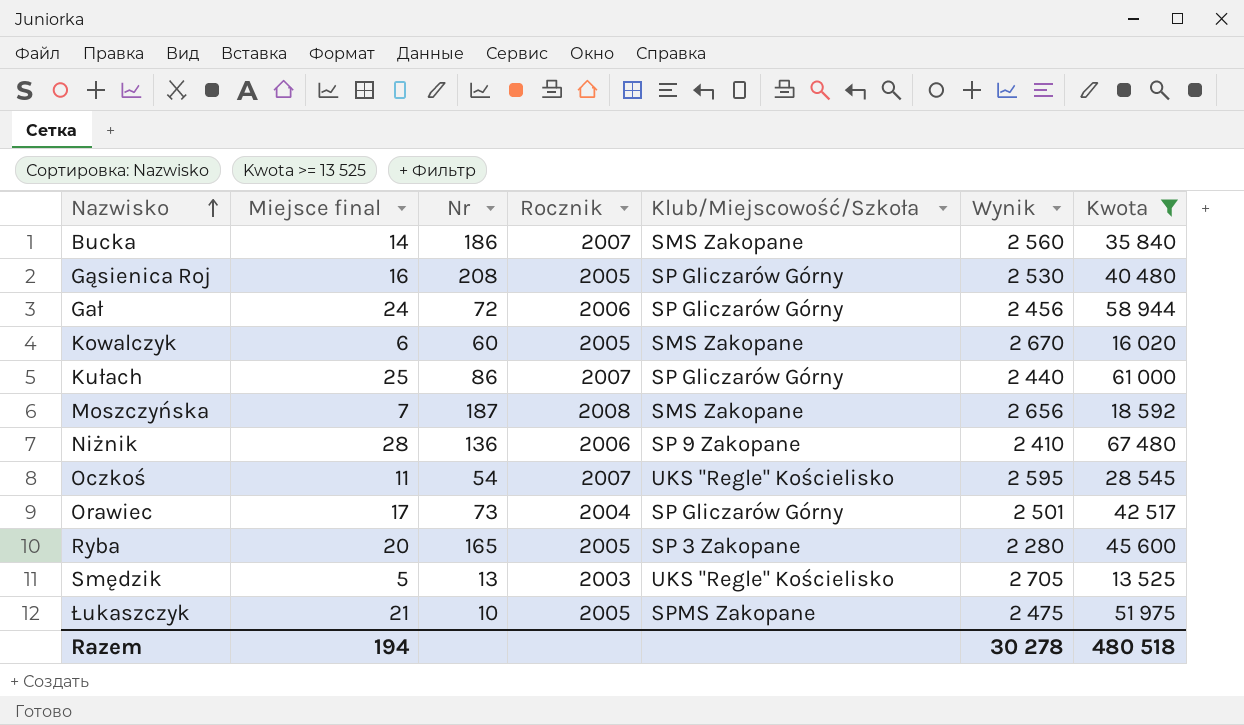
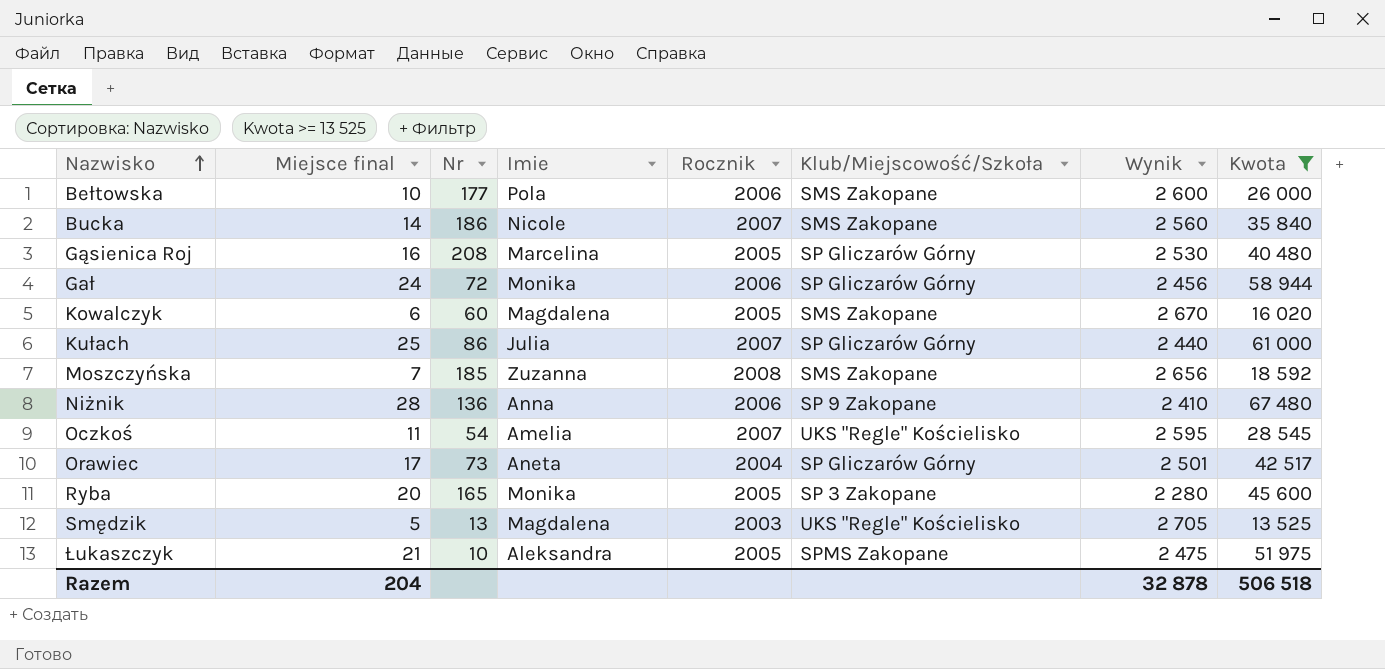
column Imie | position: none -> 4
row Bełtowska: none -> 10 | 177 | Pola | 2006 | SMS Zakopane | 2 600 | 26 000
Moszczyńska | Nr: 187 -> 185
Razem | Miejsce final: 194 -> 204
Razem | Wynik: 30 278 -> 32 878
Razem | Kwota: 480 518 -> 506 518

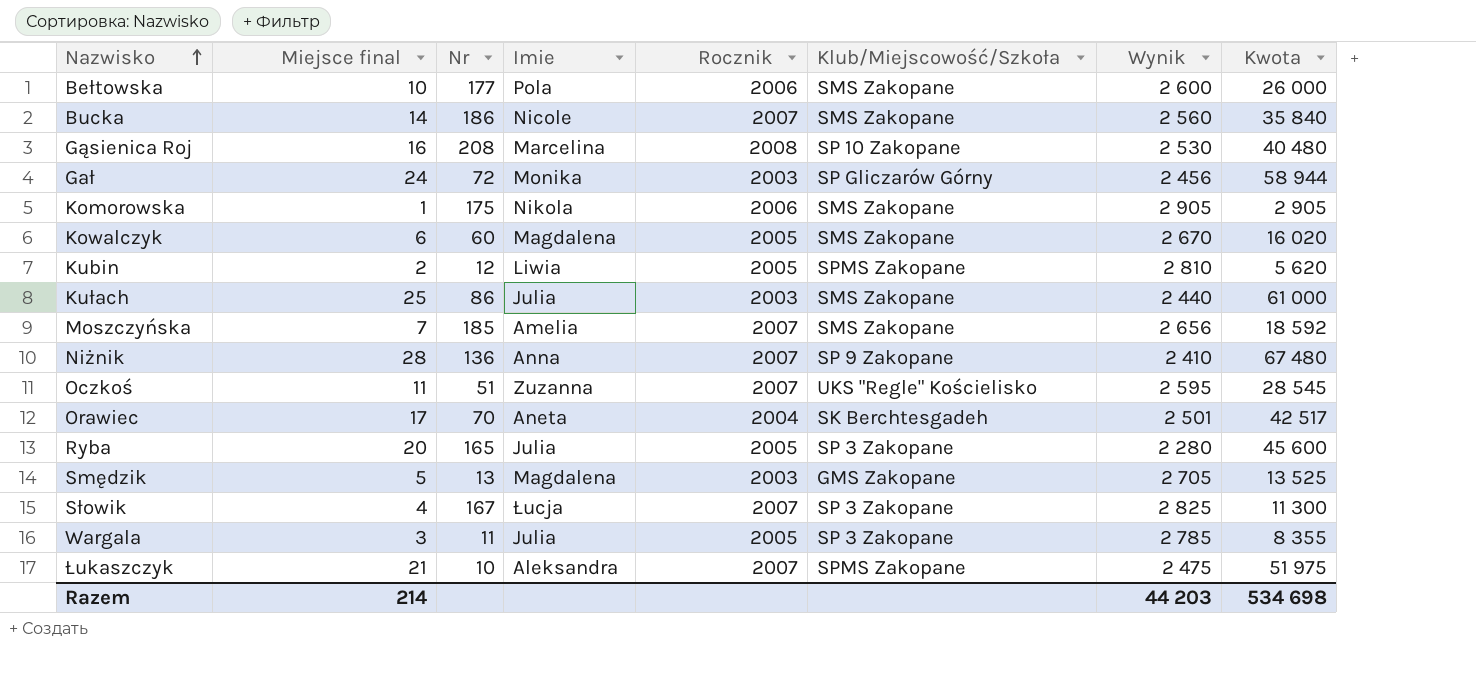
filter: Kwota >= 13 525 -> none
Gąsienica Roj | Rocznik: 2005 -> 2008
Gąsienica Roj | Klub/Miejscowość/Szkoła: SP Gliczarów Górny -> SP 10 Zakopane
Gał | Rocznik: 2006 -> 2003
Kułach | Rocznik: 2007 -> 2003
Kułach | Klub/Miejscowość/Szkoła: SP Gliczarów Górny -> SMS Zakopane
Moszczyńska | Imie: Zuzanna -> Amelia
Moszczyńska | Rocznik: 2008 -> 2007
Niżnik | Rocznik: 2006 -> 2007
Oczkoś | Nr: 54 -> 51
Oczkoś | Imie: Amelia -> Zuzanna
Orawiec | Nr: 73 -> 70
Orawiec | Klub/Miejscowość/Szkoła: SP Gliczarów Górny -> SK Berchtesgadeh
Ryba | Imie: Monika -> Julia
Smędzik | Klub/Miejscowość/Szkoła: UKS "Regle" Kościelisko -> GMS Zakopane
Łukaszczyk | Rocznik: 2005 -> 2007
Razem | Miejsce final: 204 -> 214
Razem | Wynik: 32 878 -> 44 203
Razem | Kwota: 506 518 -> 534 698

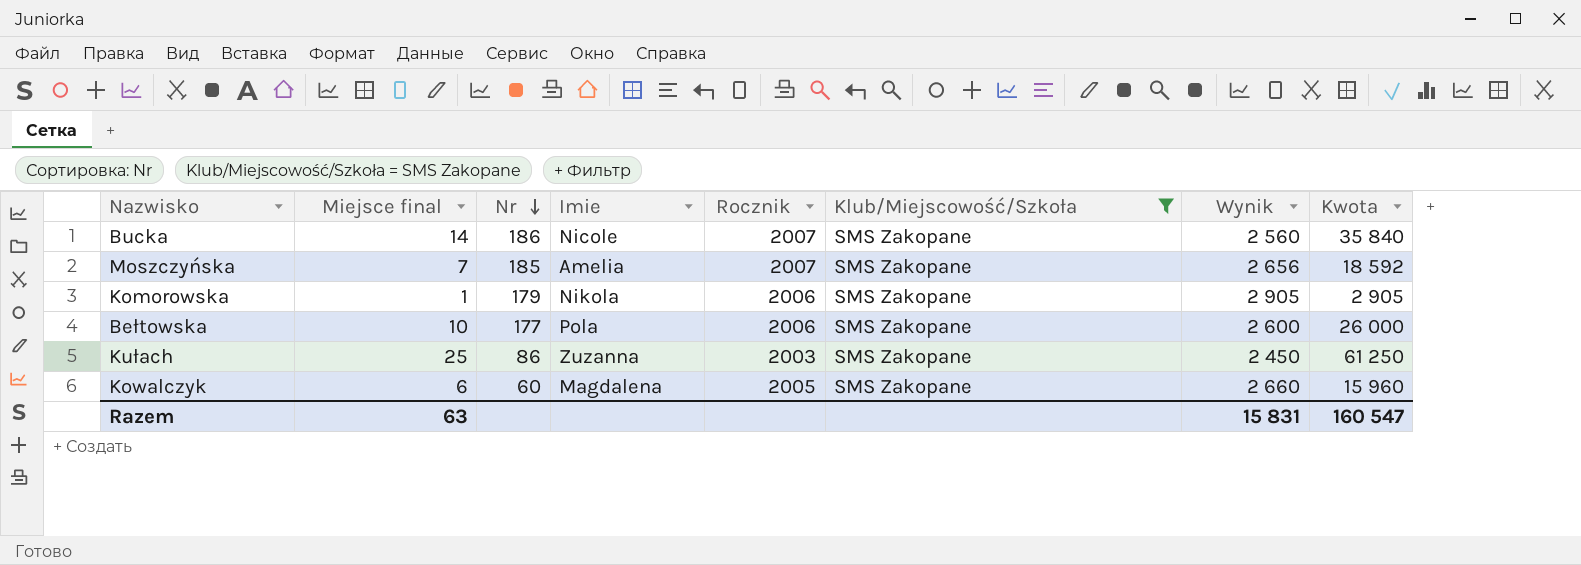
filter: none -> Klub/Miejscowość/Szkoła = SMS Zakopane
row order: Nazwisko ascending -> Nr descending
Komorowska | Nr: 175 -> 179
Kułach | Imie: Julia -> Zuzanna
Kułach | Wynik: 2 440 -> 2 450
Kułach | Kwota: 61 000 -> 61 250
Kowalczyk | Wynik: 2 670 -> 2 660
Kowalczyk | Kwota: 16 020 -> 15 960
Razem | Miejsce final: 214 -> 63
Razem | Wynik: 44 203 -> 15 831
Razem | Kwota: 534 698 -> 160 547

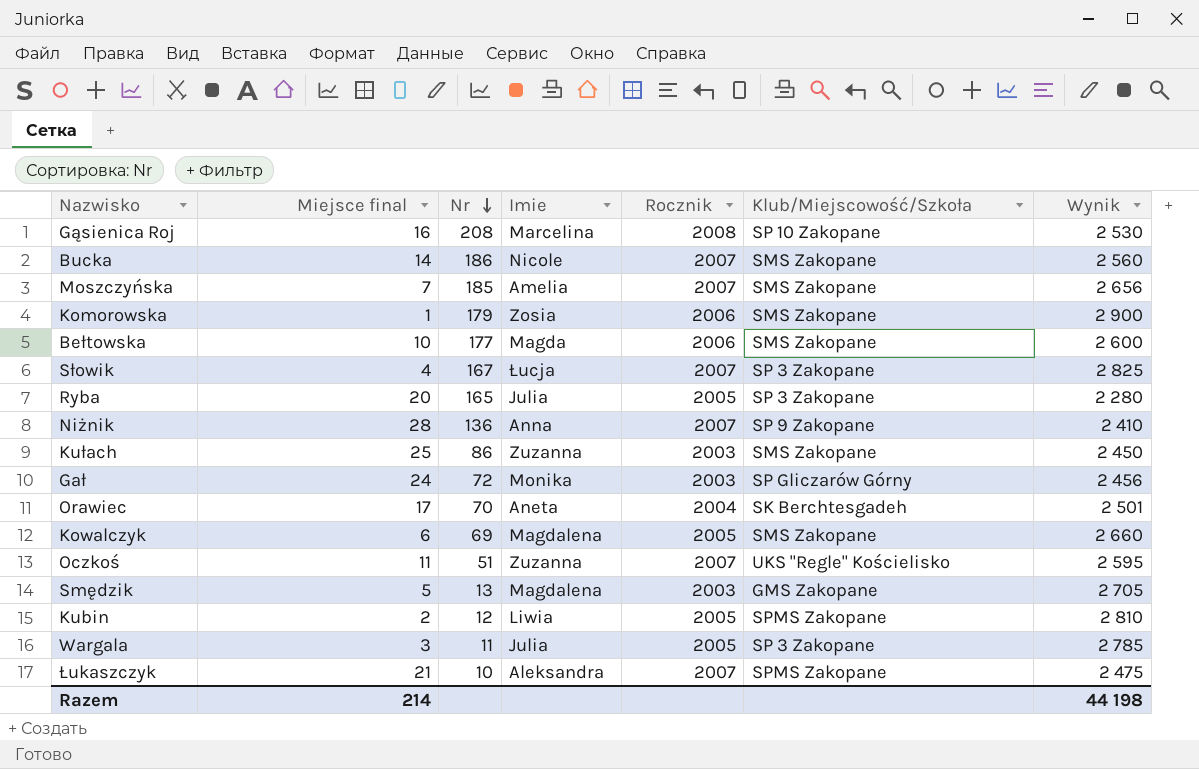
filter: Klub/Miejscowość/Szkoła = SMS Zakopane -> none
column Kwota | formula: [Miejsce final] * [Wynik] -> none
Komorowska | Imie: Nikola -> Zosia
Komorowska | Wynik: 2 905 -> 2 900
Bełtowska | Imie: Pola -> Magda
Kowalczyk | Nr: 60 -> 69
Razem | Miejsce final: 63 -> 214
Razem | Wynik: 15 831 -> 44 198

